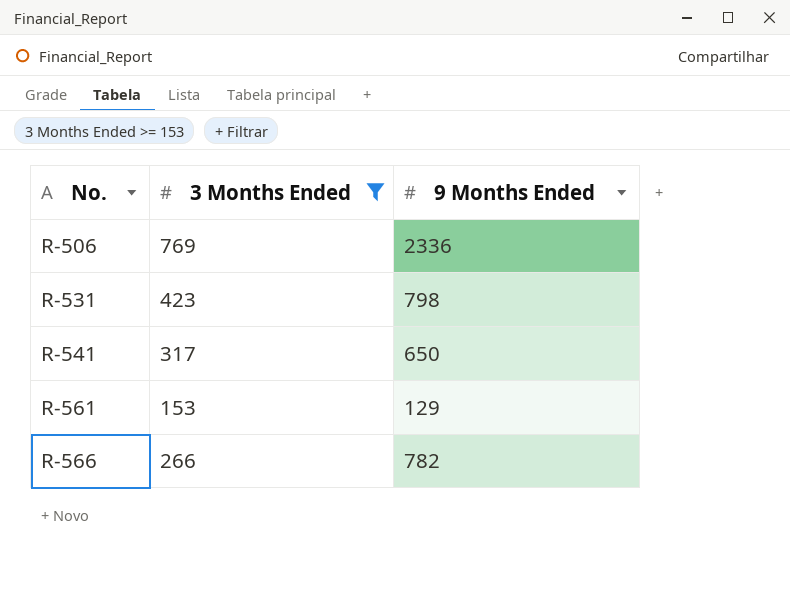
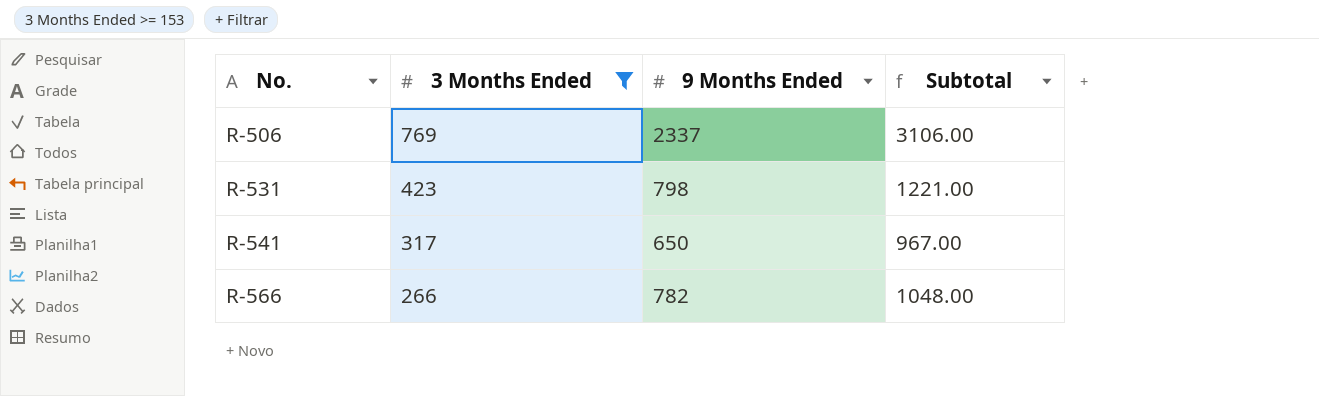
column Subtotal | formula: none -> [3 Months Ended] + [9 Months Ended]
row R-561: 153 | 129 -> none
R-506 | 9 Months Ended: 2336 -> 2337

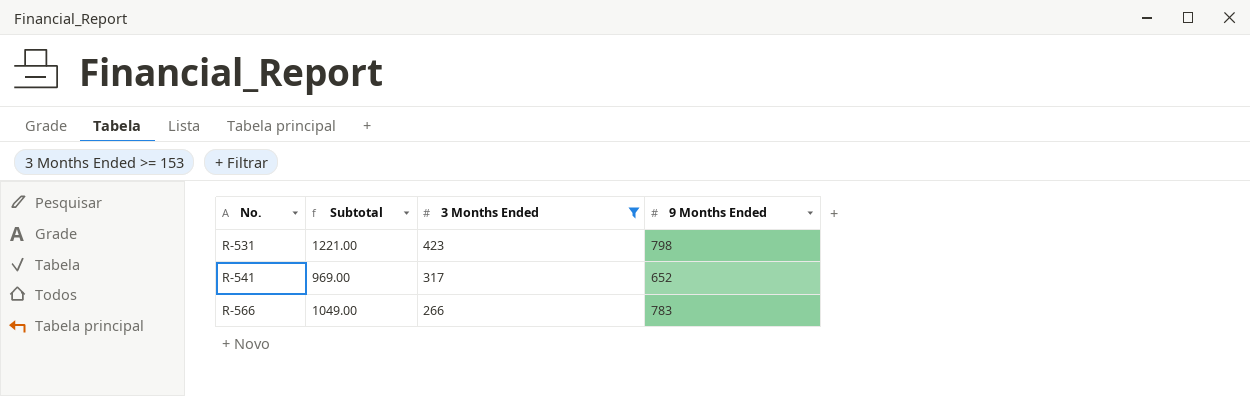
column Subtotal | position: 4 -> 2
row R-506: 769 | 2337 | 3106.00 -> none
R-541 | Subtotal: 967.00 -> 969.00
R-541 | 9 Months Ended: 650 -> 652
R-566 | Subtotal: 1048.00 -> 1049.00
R-566 | 9 Months Ended: 782 -> 783

